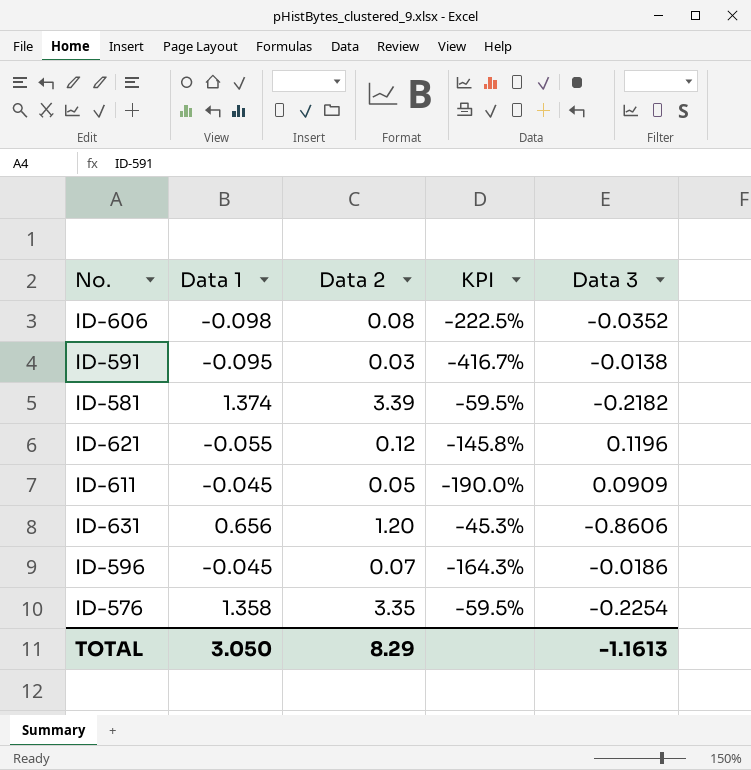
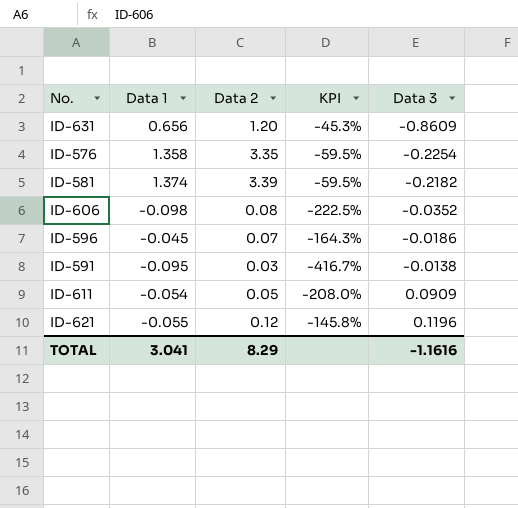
row order: none -> Data 3 ascending
ID-631 | Data 3: -0.8606 -> -0.8609
ID-611 | Data 1: -0.045 -> -0.054
ID-611 | KPI: -190.0% -> -208.0%
TOTAL | Data 1: 3.050 -> 3.041
TOTAL | Data 3: -1.1613 -> -1.1616

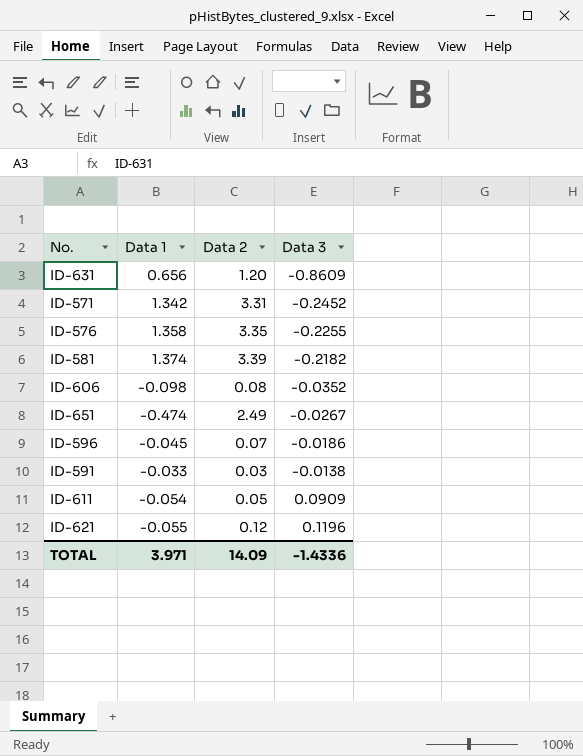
column KPI | formula: ([Data 1] - [Data 2]) / [Data 2] -> none
row ID-571: none -> 1.342 | 3.31 | -0.2452
ID-576 | Data 3: -0.2254 -> -0.2255
row ID-651: none -> -0.474 | 2.49 | -0.0267
ID-591 | Data 1: -0.095 -> -0.033
TOTAL | Data 1: 3.041 -> 3.971
TOTAL | Data 2: 8.29 -> 14.09
TOTAL | Data 3: -1.1616 -> -1.4336

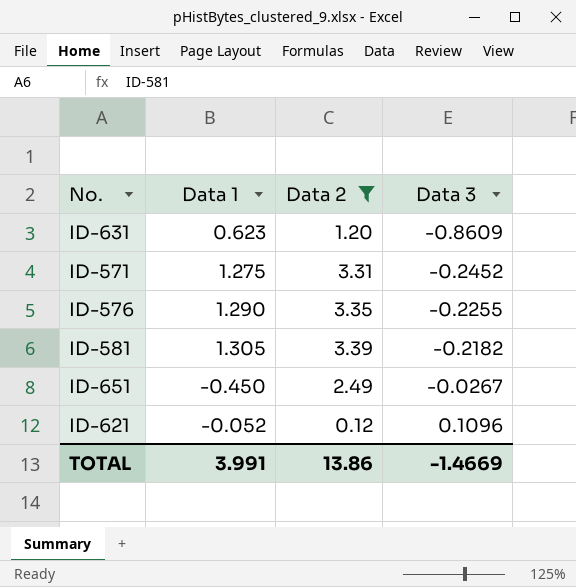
filter: none -> Data 2 >= 0.12
ID-631 | Data 1: 0.656 -> 0.623
ID-571 | Data 1: 1.342 -> 1.275
ID-576 | Data 1: 1.358 -> 1.290
ID-581 | Data 1: 1.374 -> 1.305
ID-651 | Data 1: -0.474 -> -0.450
ID-621 | Data 1: -0.055 -> -0.052
ID-621 | Data 3: 0.1196 -> 0.1096
TOTAL | Data 1: 3.971 -> 3.991
TOTAL | Data 2: 14.09 -> 13.86
TOTAL | Data 3: -1.4336 -> -1.4669

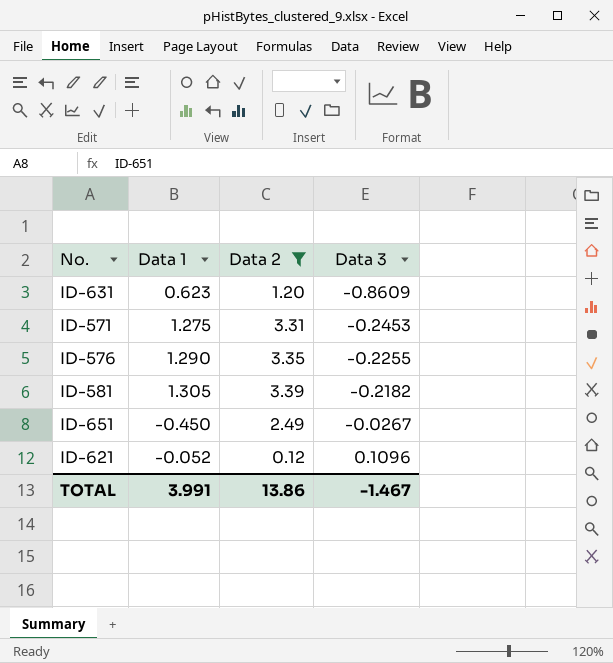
ID-571 | Data 3: -0.2452 -> -0.2453
TOTAL | Data 3: -1.4669 -> -1.467

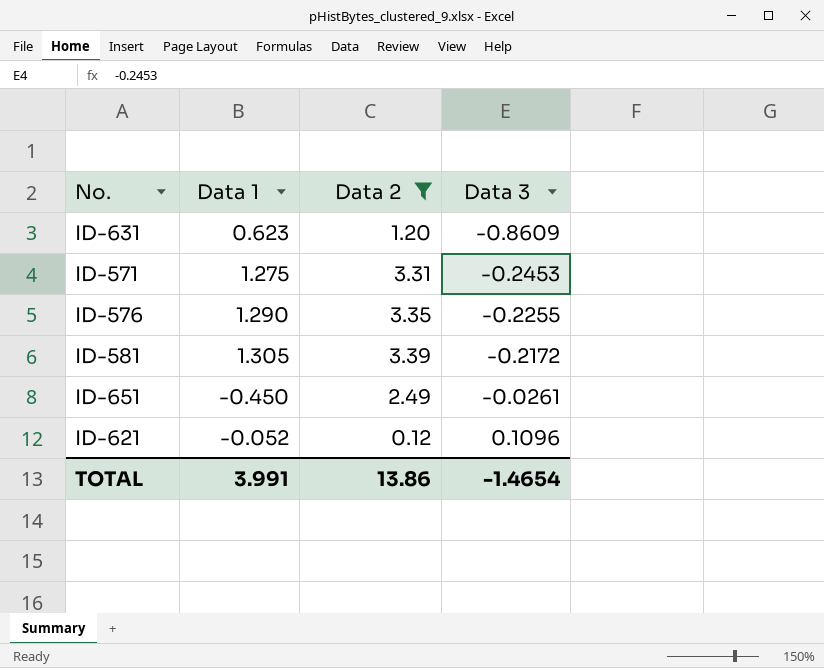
ID-581 | Data 3: -0.2182 -> -0.2172
ID-651 | Data 3: -0.0267 -> -0.0261
TOTAL | Data 3: -1.467 -> -1.4654

